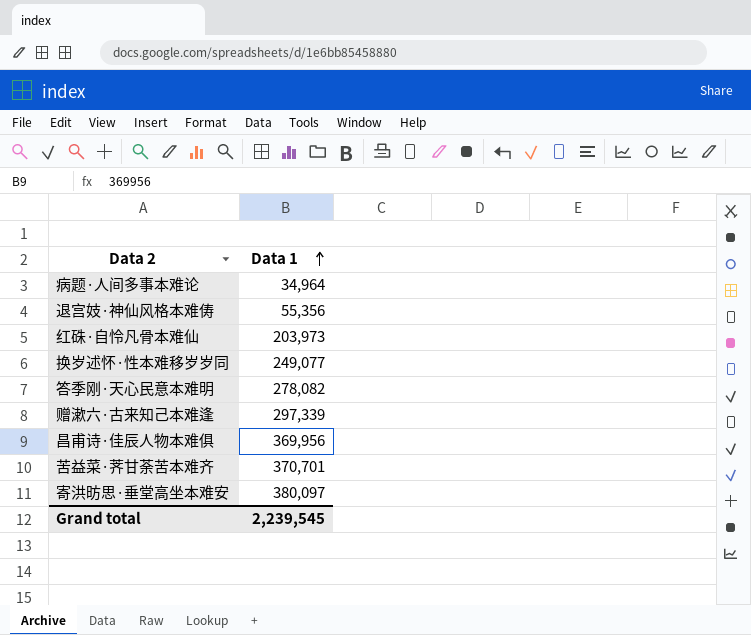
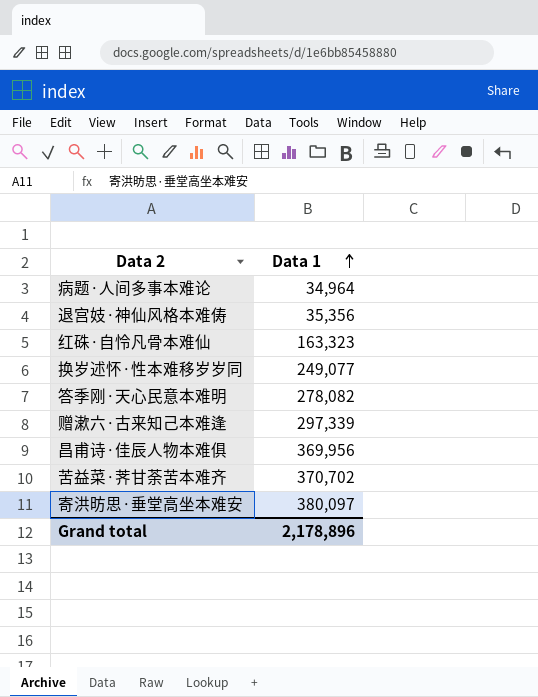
退宫妓·神仙风格本难俦 | Data 1: 55,356 -> 35,356
红硃·自怜凡骨本难仙 | Data 1: 203,973 -> 163,323
苦益菜·荠甘荼苦本难齐 | Data 1: 370,701 -> 370,702
Grand total | Data 1: 2,239,545 -> 2,178,896

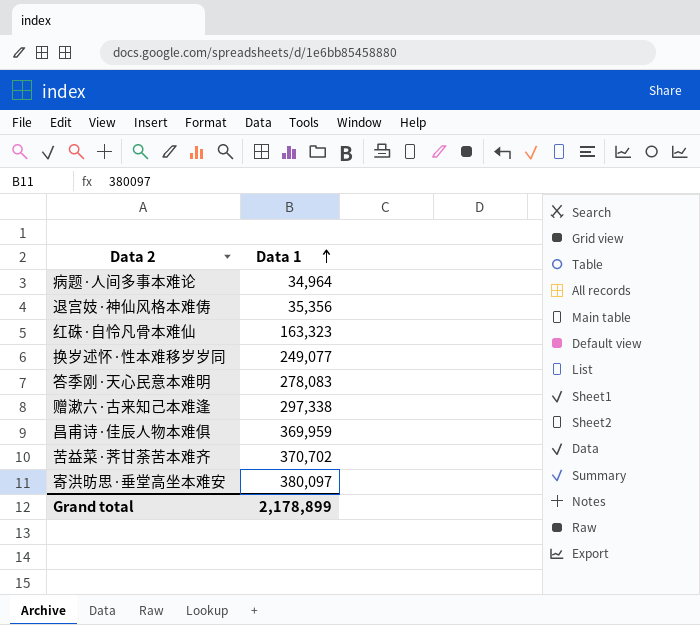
答季刚·天心民意本难明 | Data 1: 278,082 -> 278,083
赠漱六·古来知己本难逢 | Data 1: 297,339 -> 297,338
昌甫诗·佳辰人物本难俱 | Data 1: 369,956 -> 369,959
Grand total | Data 1: 2,178,896 -> 2,178,899

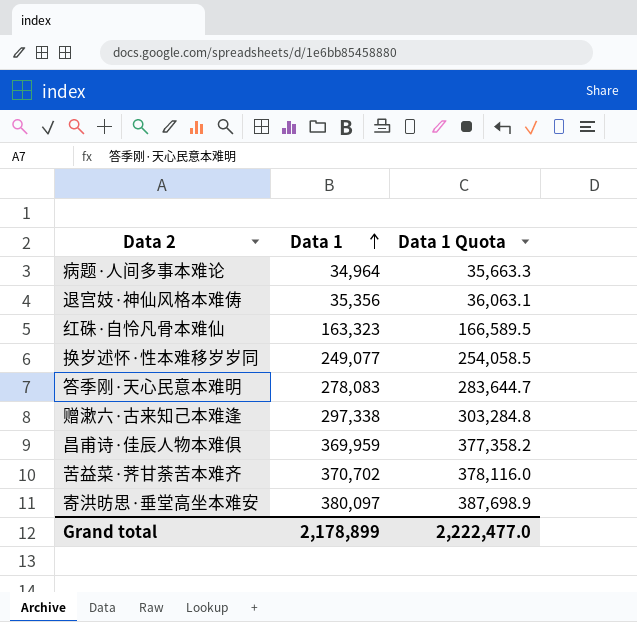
column Data 1 Quota | formula: none -> [Data 1] * 1.02

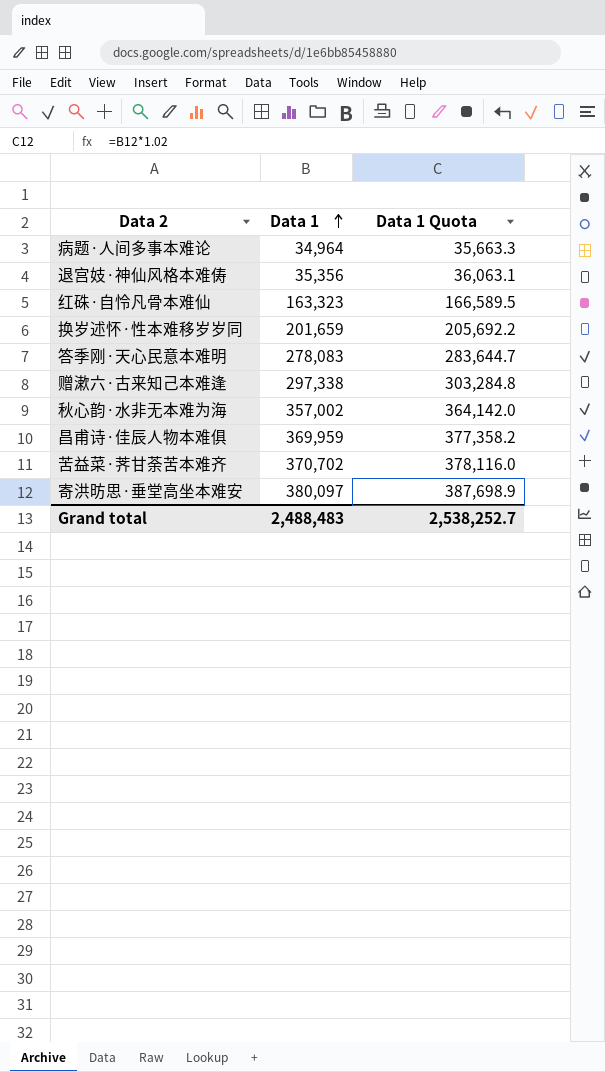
换岁述怀·性本难移岁岁同 | Data 1: 249,077 -> 201,659
换岁述怀·性本难移岁岁同 | Data 1 Quota: 254,058.5 -> 205,692.2
row 秋心韵·水非无本难为海: none -> 357,002 | 364,142.0
Grand total | Data 1: 2,178,899 -> 2,488,483
Grand total | Data 1 Quota: 2,222,477.0 -> 2,538,252.7

